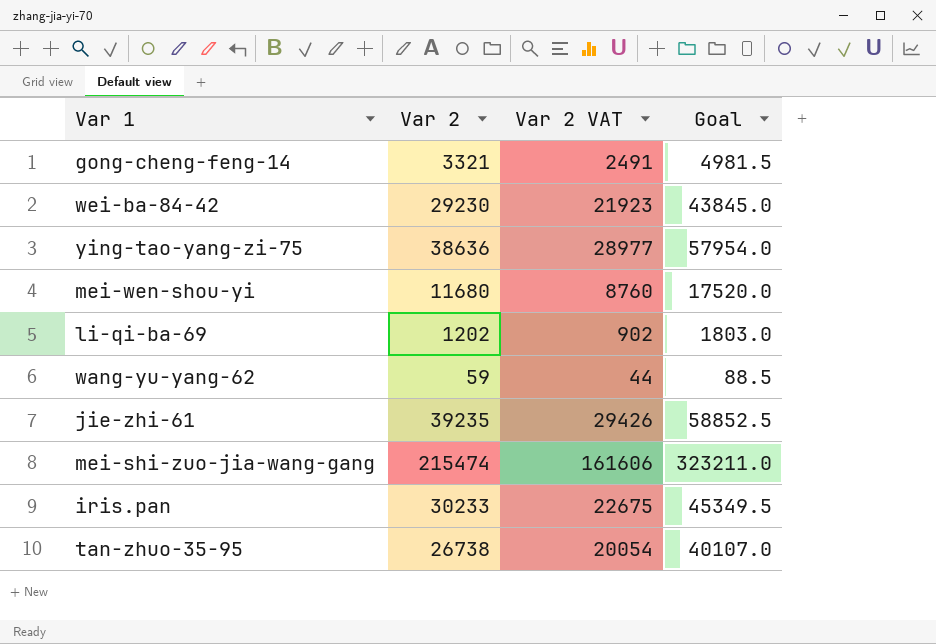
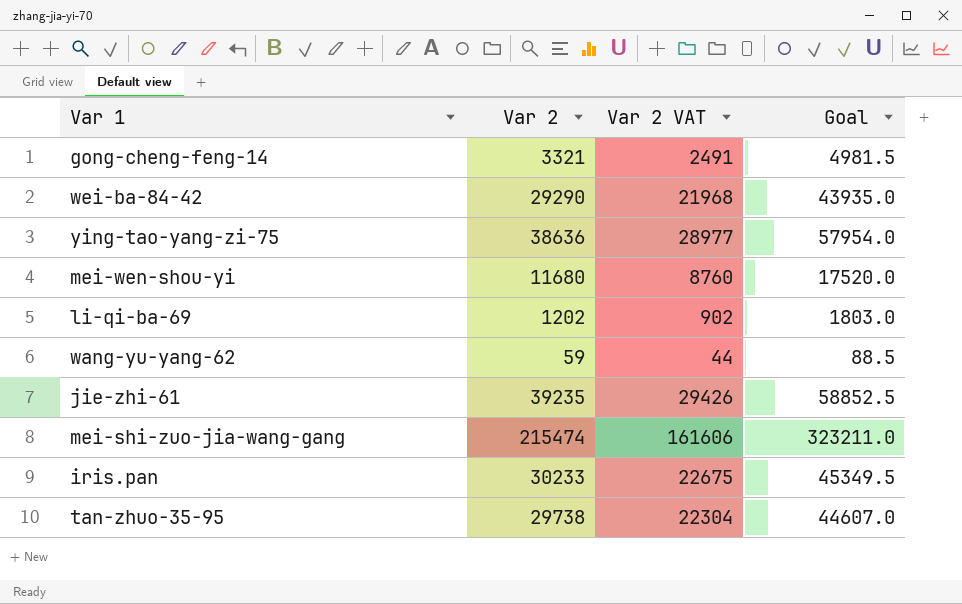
wei-ba-84-42 | Var 2: 29230 -> 29290
wei-ba-84-42 | Var 2 VAT: 21923 -> 21968
wei-ba-84-42 | Goal: 43845.0 -> 43935.0
tan-zhuo-35-95 | Var 2: 26738 -> 29738
tan-zhuo-35-95 | Var 2 VAT: 20054 -> 22304
tan-zhuo-35-95 | Goal: 40107.0 -> 44607.0

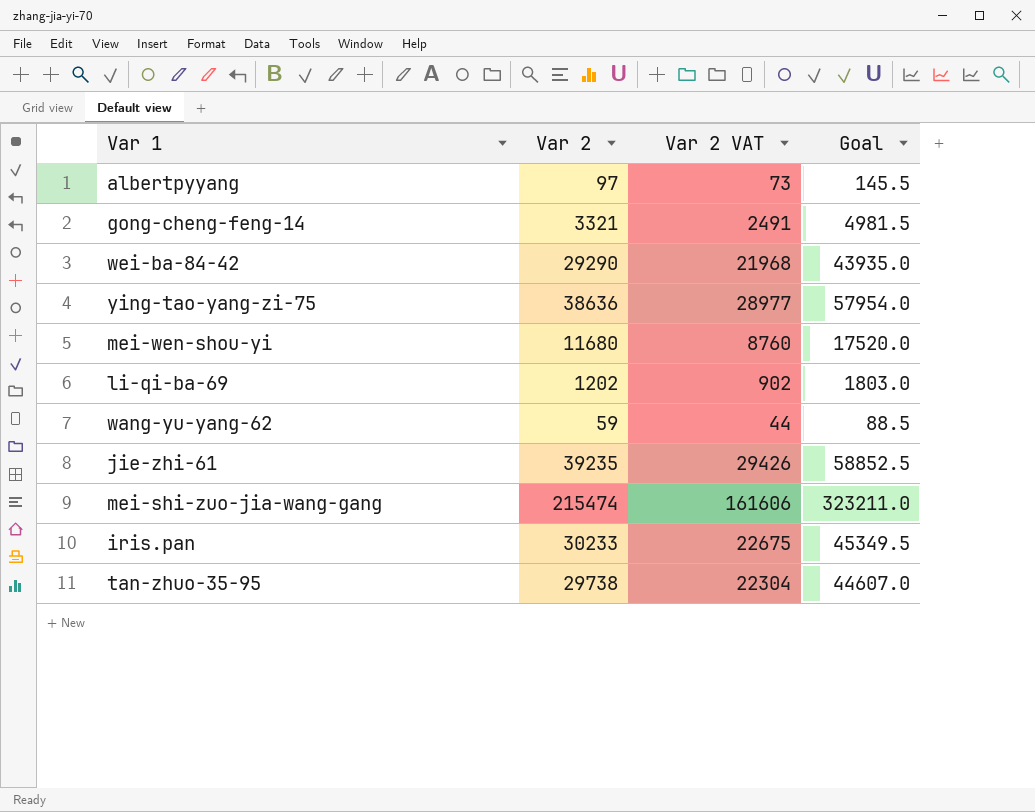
row albertpyyang: none -> 97 | 73 | 145.5

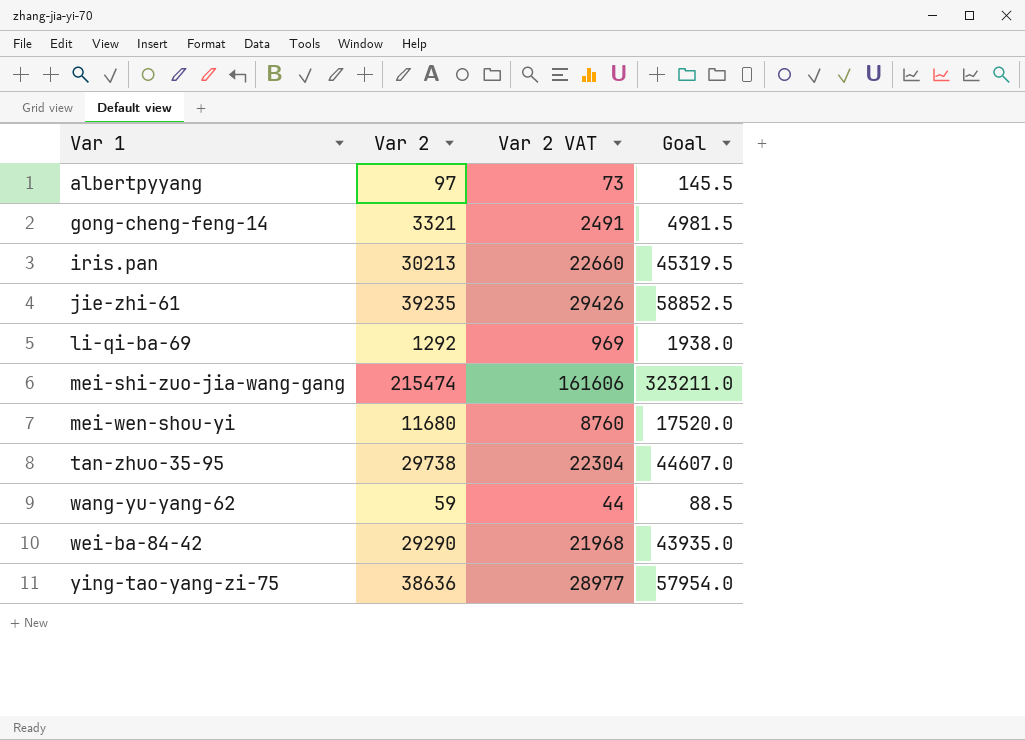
row order: none -> Var 1 ascending
iris.pan | Var 2: 30233 -> 30213
iris.pan | Var 2 VAT: 22675 -> 22660
iris.pan | Goal: 45349.5 -> 45319.5
li-qi-ba-69 | Var 2: 1202 -> 1292
li-qi-ba-69 | Var 2 VAT: 902 -> 969
li-qi-ba-69 | Goal: 1803.0 -> 1938.0

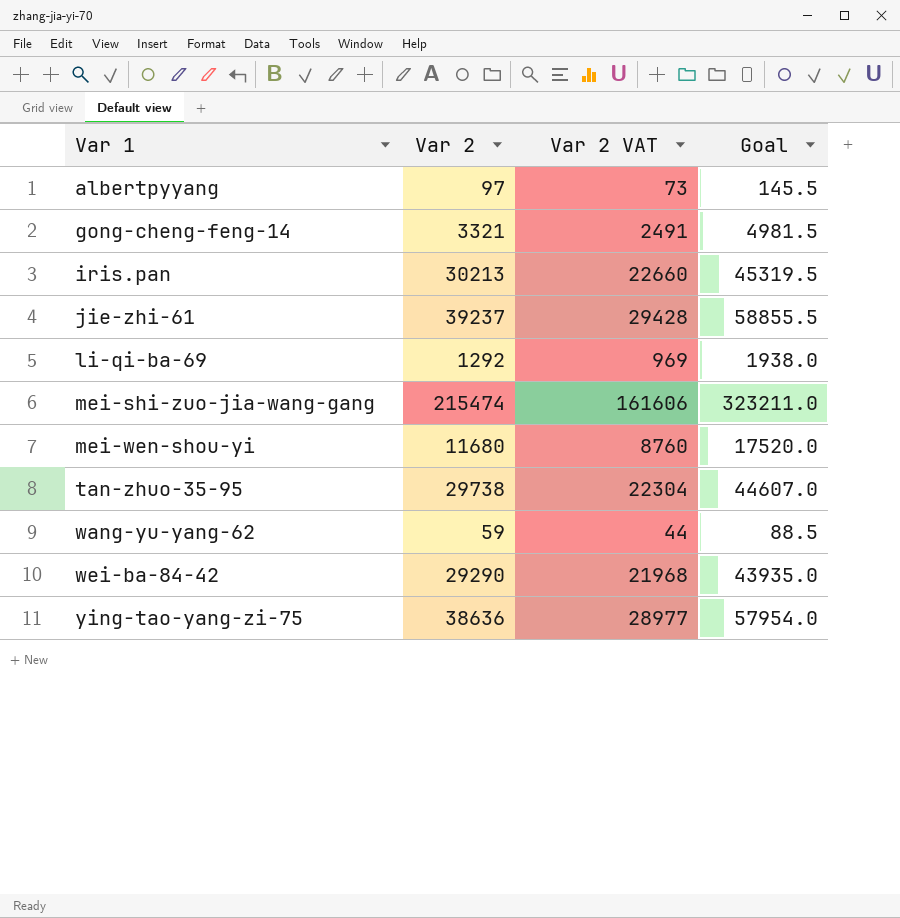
jie-zhi-61 | Var 2: 39235 -> 39237
jie-zhi-61 | Var 2 VAT: 29426 -> 29428
jie-zhi-61 | Goal: 58852.5 -> 58855.5

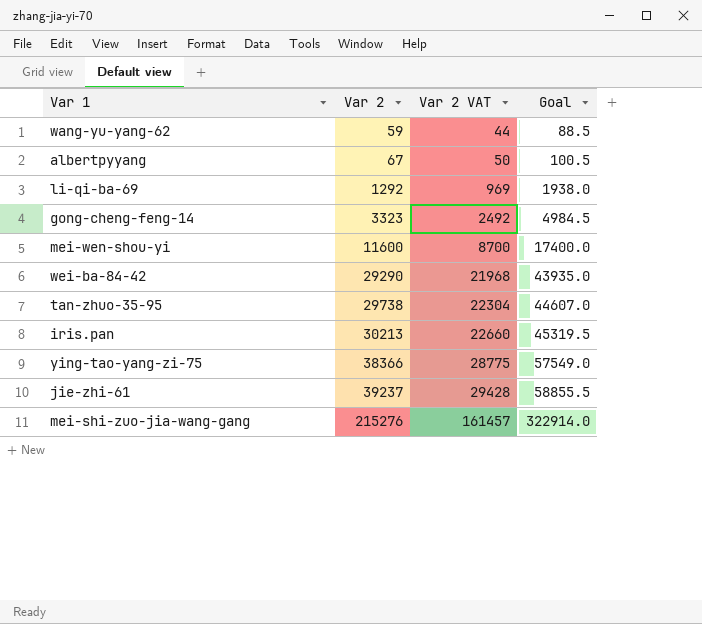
row order: Var 1 ascending -> Var 2 ascending
albertpyyang | Var 2: 97 -> 67
albertpyyang | Var 2 VAT: 73 -> 50
albertpyyang | Goal: 145.5 -> 100.5
gong-cheng-feng-14 | Var 2: 3321 -> 3323
gong-cheng-feng-14 | Var 2 VAT: 2491 -> 2492
gong-cheng-feng-14 | Goal: 4981.5 -> 4984.5
mei-wen-shou-yi | Var 2: 11680 -> 11600
mei-wen-shou-yi | Var 2 VAT: 8760 -> 8700
mei-wen-shou-yi | Goal: 17520.0 -> 17400.0
ying-tao-yang-zi-75 | Var 2: 38636 -> 38366
ying-tao-yang-zi-75 | Var 2 VAT: 28977 -> 28775
ying-tao-yang-zi-75 | Goal: 57954.0 -> 57549.0
mei-shi-zuo-jia-wang-gang | Var 2: 215474 -> 215276
mei-shi-zuo-jia-wang-gang | Var 2 VAT: 161606 -> 161457
mei-shi-zuo-jia-wang-gang | Goal: 323211.0 -> 322914.0

